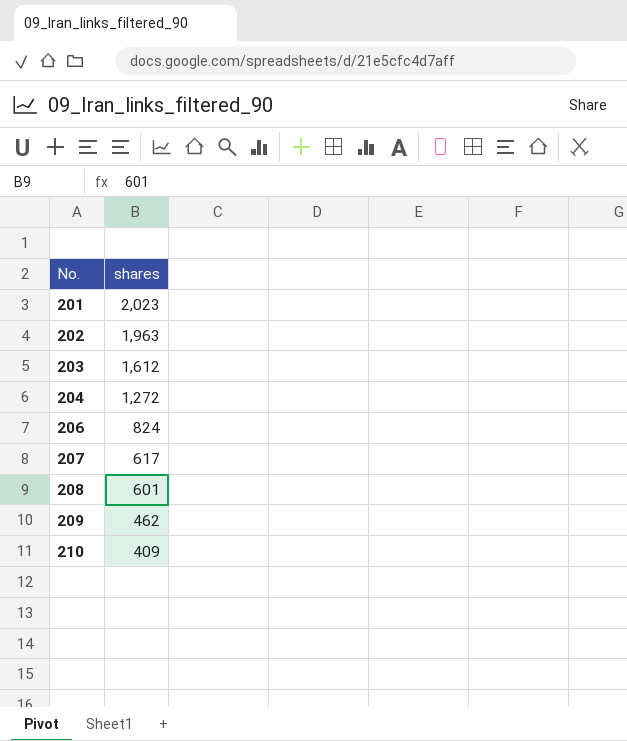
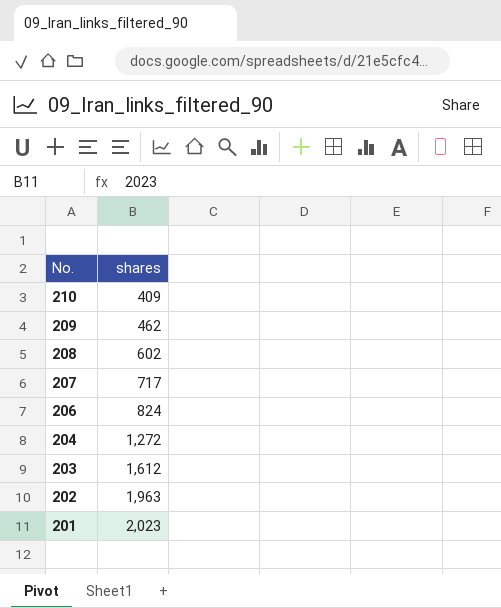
row order: No. ascending -> No. descending
208 | shares: 601 -> 602
207 | shares: 617 -> 717

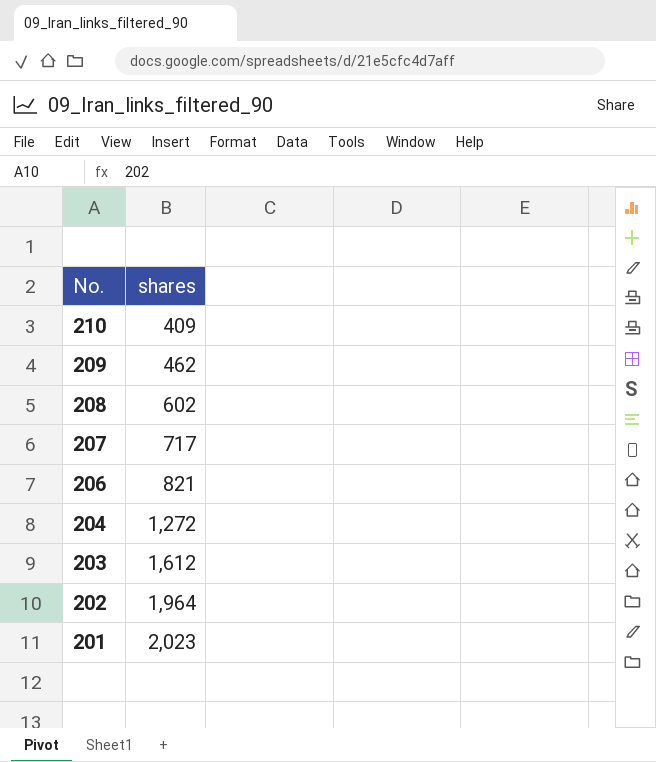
206 | shares: 824 -> 821
202 | shares: 1,963 -> 1,964

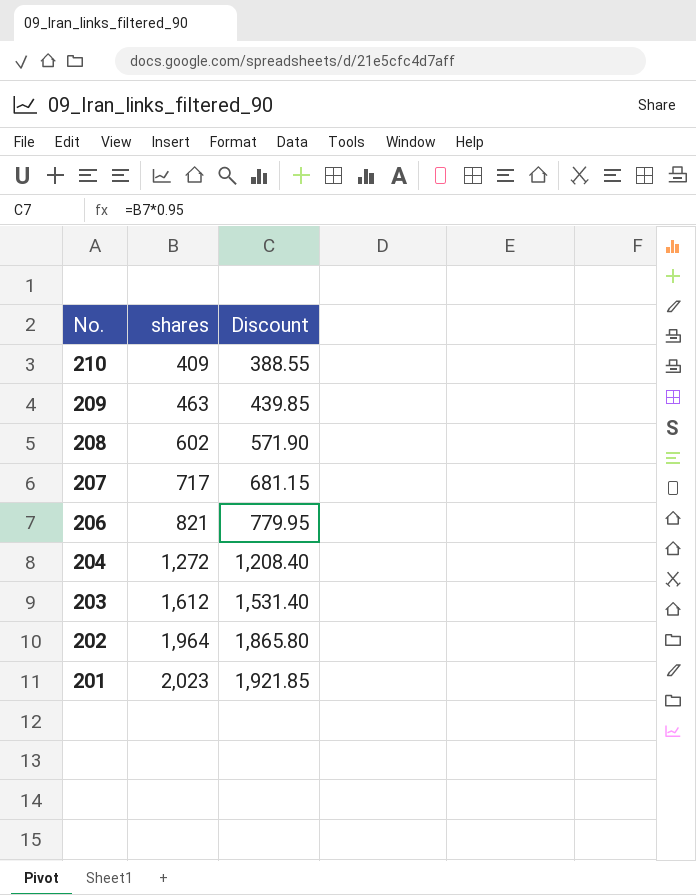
column Discount | formula: none -> [shares] * 0.95
209 | shares: 462 -> 463

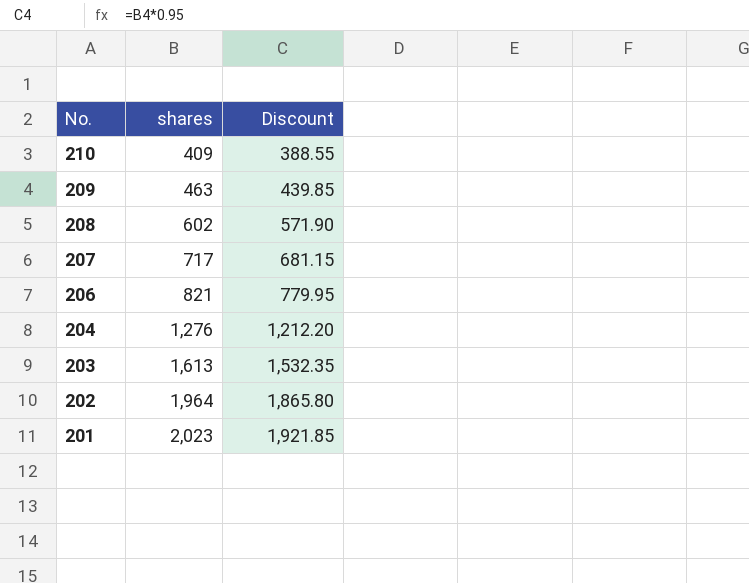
204 | shares: 1,272 -> 1,276
204 | Discount: 1,208.40 -> 1,212.20
203 | shares: 1,612 -> 1,613
203 | Discount: 1,531.40 -> 1,532.35

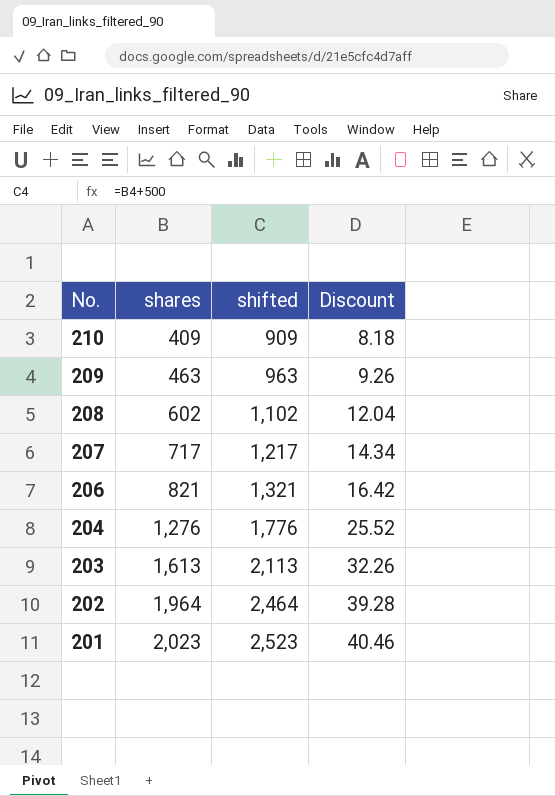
column shifted | formula: none -> [shares] + 500
column Discount | formula: [shares] * 0.95 -> [shares] * 0.02

